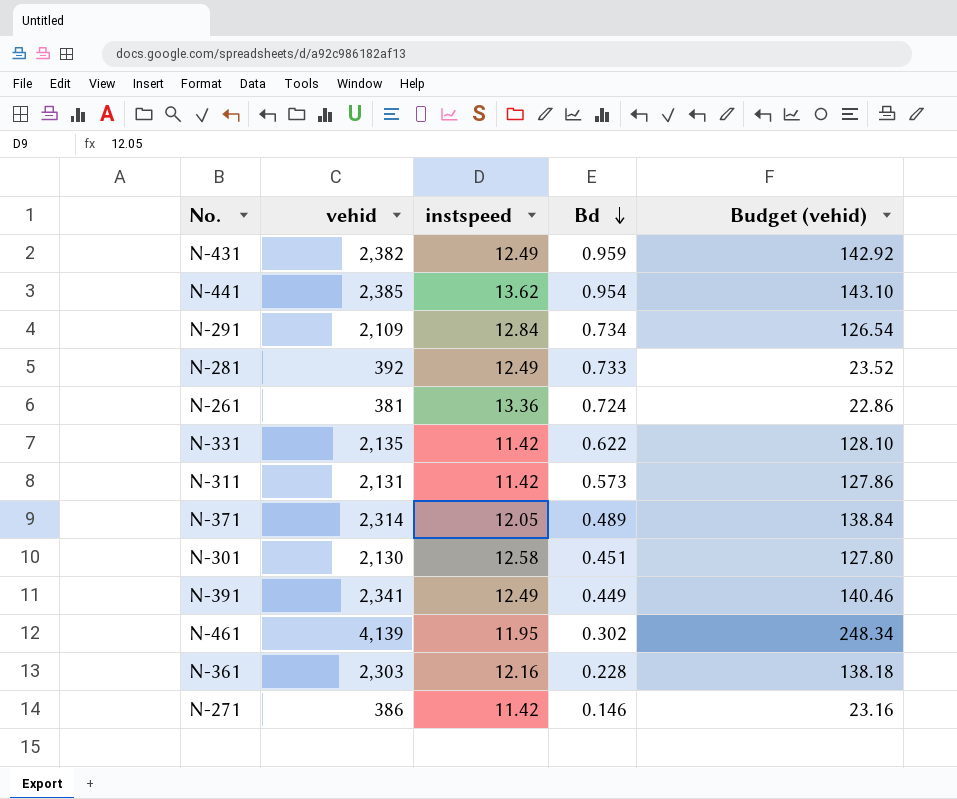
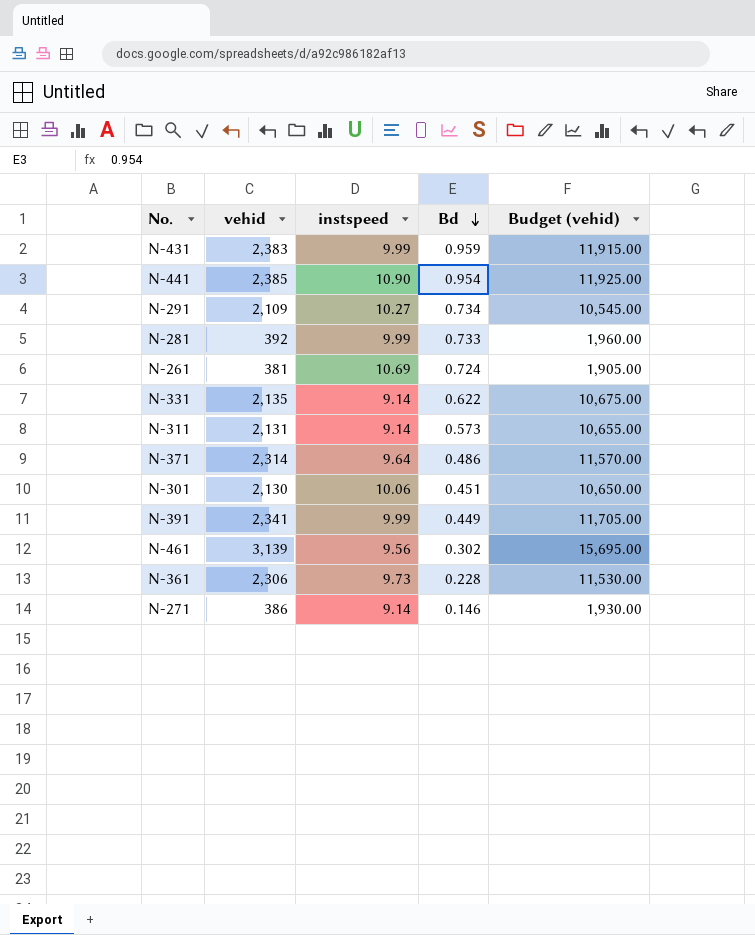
column Budget (vehid) | formula: [vehid] * 0.06 -> [vehid] * 5
N-431 | vehid: 2,382 -> 2,383
N-431 | instspeed: 12.49 -> 9.99
N-441 | instspeed: 13.62 -> 10.90
N-291 | instspeed: 12.84 -> 10.27
N-281 | instspeed: 12.49 -> 9.99
N-261 | instspeed: 13.36 -> 10.69
N-331 | instspeed: 11.42 -> 9.14
N-311 | instspeed: 11.42 -> 9.14
N-371 | instspeed: 12.05 -> 9.64
N-371 | Bd: 0.489 -> 0.486
N-301 | instspeed: 12.58 -> 10.06
N-391 | instspeed: 12.49 -> 9.99
N-461 | vehid: 4,139 -> 3,139
N-461 | instspeed: 11.95 -> 9.56
N-361 | vehid: 2,303 -> 2,306
N-361 | instspeed: 12.16 -> 9.73
N-271 | instspeed: 11.42 -> 9.14

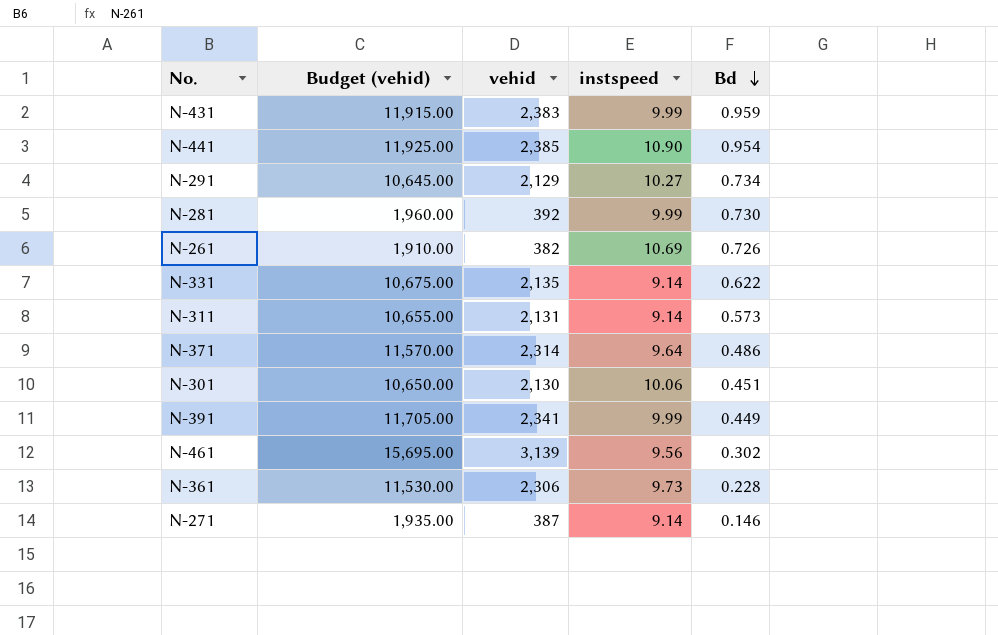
column Budget (vehid) | position: 5 -> 2
N-291 | Budget (vehid): 10,545.00 -> 10,645.00
N-291 | vehid: 2,109 -> 2,129
N-281 | Bd: 0.733 -> 0.730
N-261 | Budget (vehid): 1,905.00 -> 1,910.00
N-261 | vehid: 381 -> 382
N-261 | Bd: 0.724 -> 0.726
N-271 | Budget (vehid): 1,930.00 -> 1,935.00
N-271 | vehid: 386 -> 387

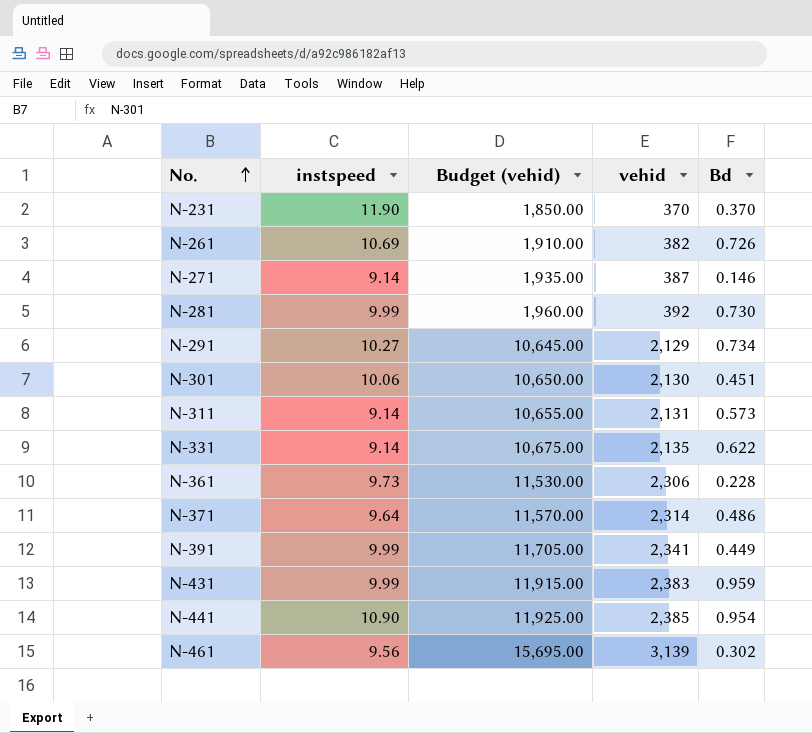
row order: Bd descending -> No. ascending
column instspeed | position: 4 -> 2
row N-231: none -> 11.90 | 1,850.00 | 370 | 0.370

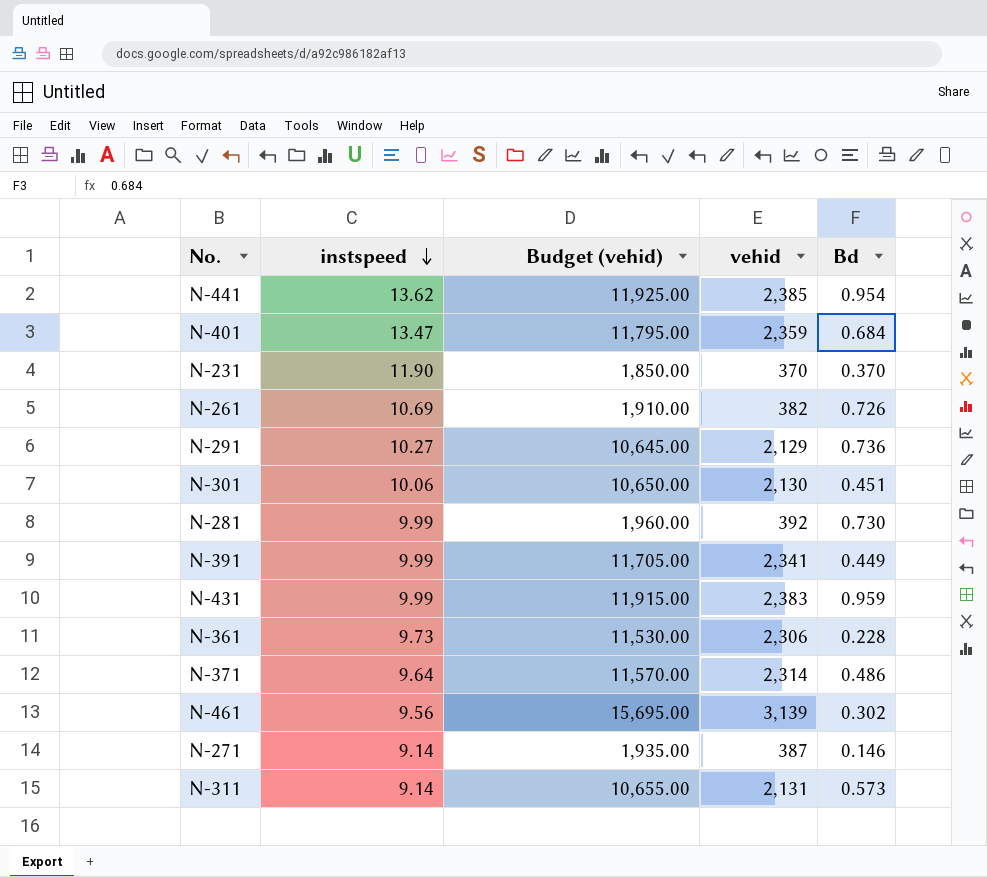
row order: No. ascending -> instspeed descending
row N-331: 9.14 | 10,675.00 | 2,135 | 0.622 -> none
N-441 | instspeed: 10.90 -> 13.62
row N-401: none -> 13.47 | 11,795.00 | 2,359 | 0.684
N-291 | Bd: 0.734 -> 0.736

